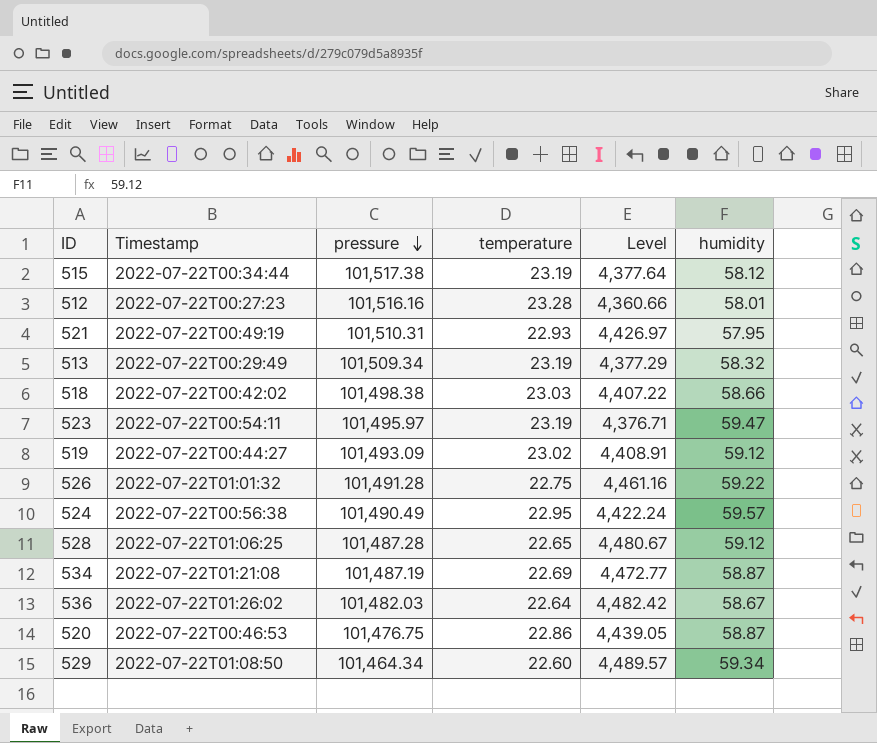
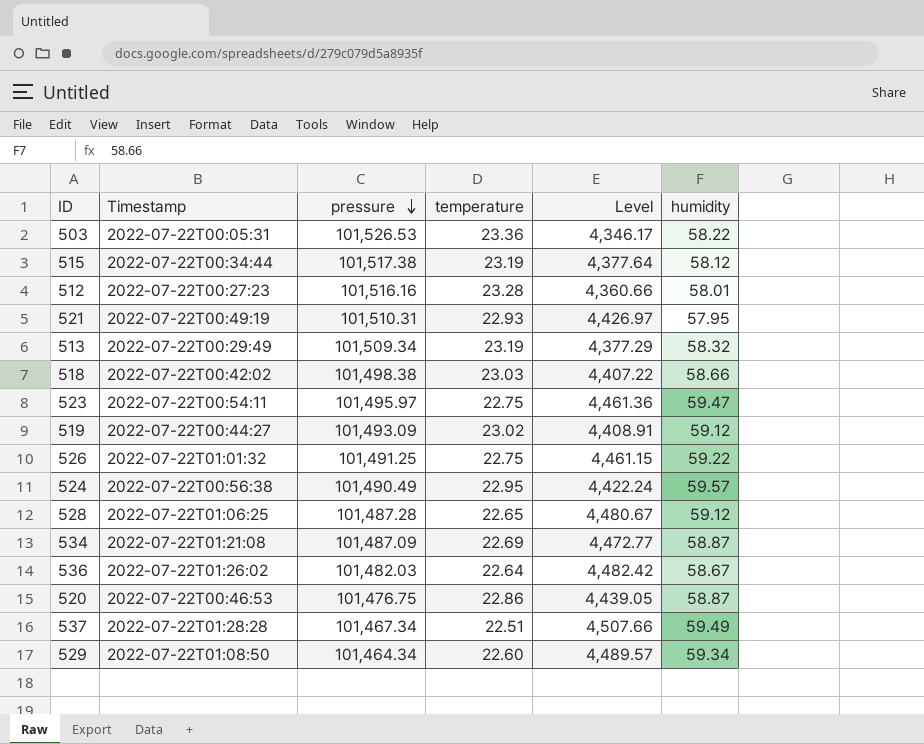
row 503: none -> 2022-07-22T00:05:31 | 101,526.53 | 23.36 | 4,346.17 | 58.22
523 | temperature: 23.19 -> 22.75
523 | Level: 4,376.71 -> 4,461.36
526 | pressure: 101,491.28 -> 101,491.25
526 | Level: 4,461.16 -> 4,461.15
534 | pressure: 101,487.19 -> 101,487.09
row 537: none -> 2022-07-22T01:28:28 | 101,467.34 | 22.51 | 4,507.66 | 59.49

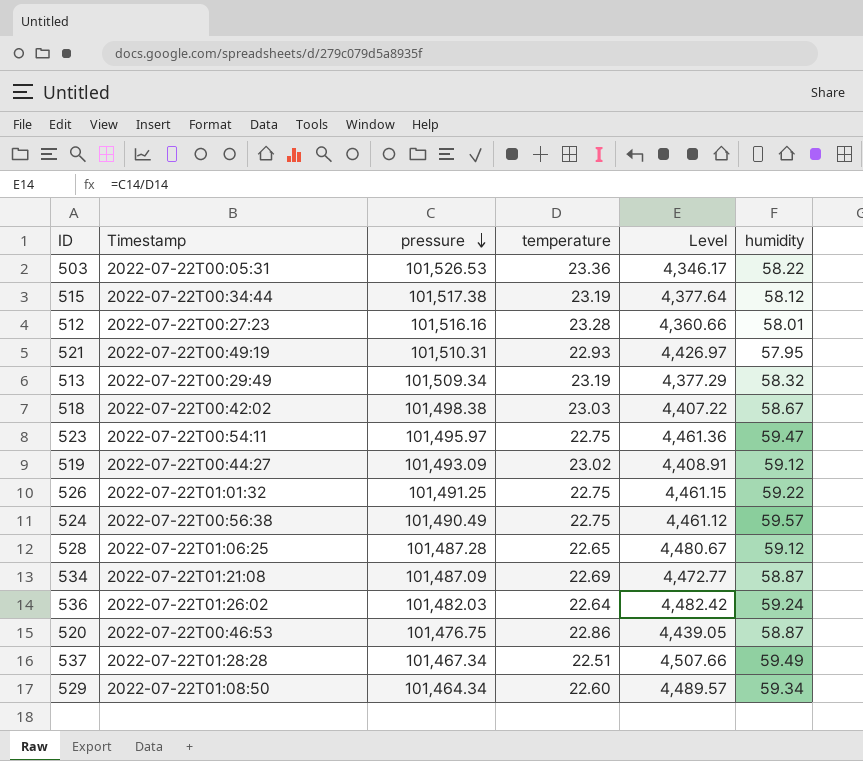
518 | humidity: 58.66 -> 58.67
524 | temperature: 22.95 -> 22.75
524 | Level: 4,422.24 -> 4,461.12
536 | humidity: 58.67 -> 59.24

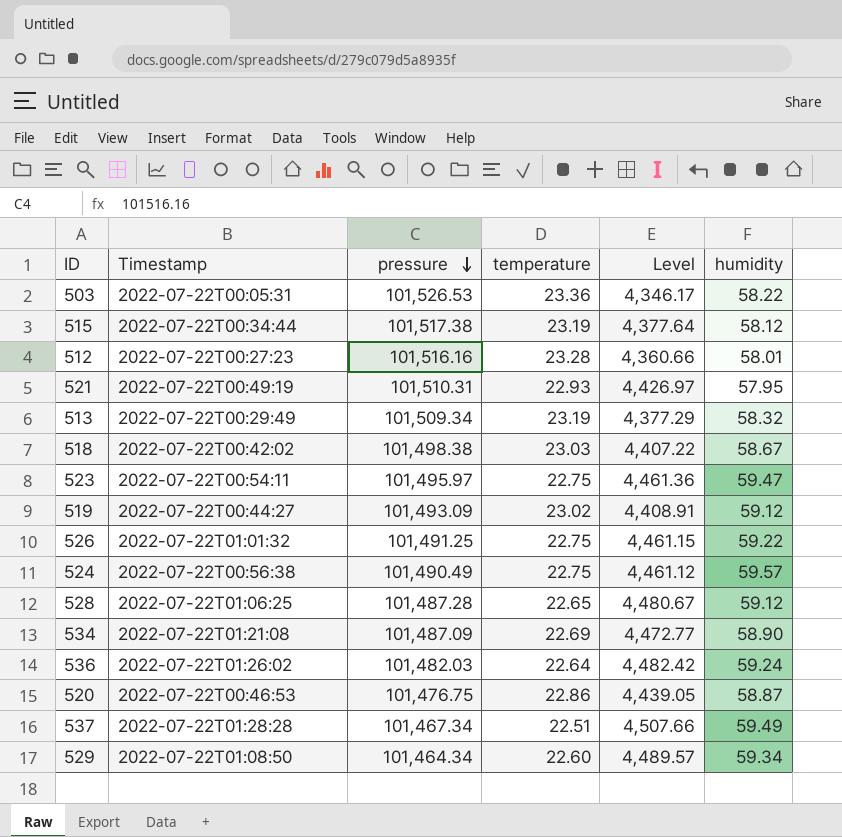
534 | humidity: 58.87 -> 58.90

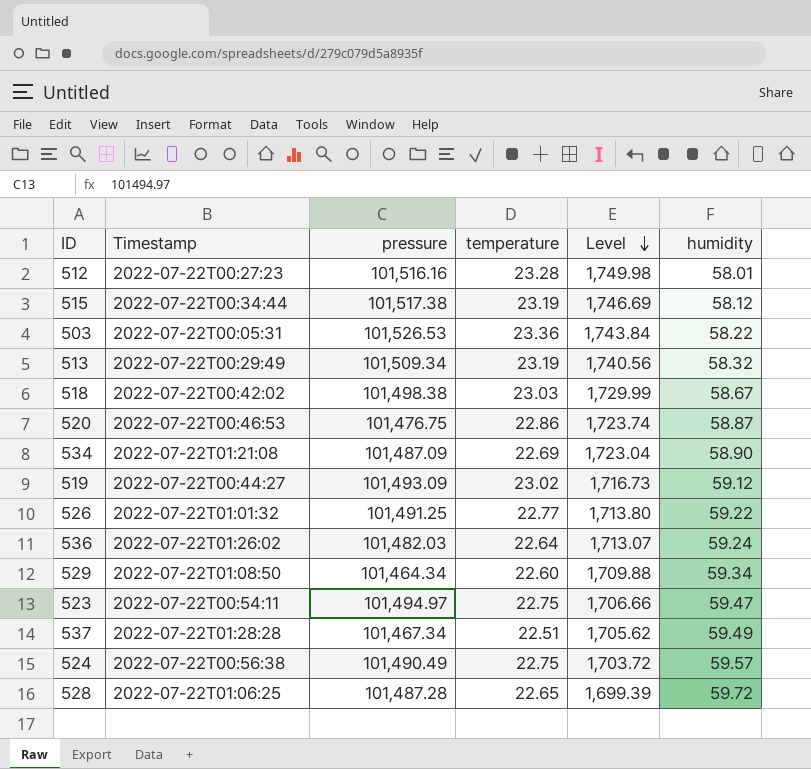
row order: pressure descending -> Level descending
column Level | formula: [pressure] / [temperature] -> [pressure] / [humidity]
row 521: 2022-07-22T00:49:19 | 101,510.31 | 22.93 | 4,426.97 | 57.95 -> none
526 | temperature: 22.75 -> 22.77
523 | pressure: 101,495.97 -> 101,494.97
528 | humidity: 59.12 -> 59.72

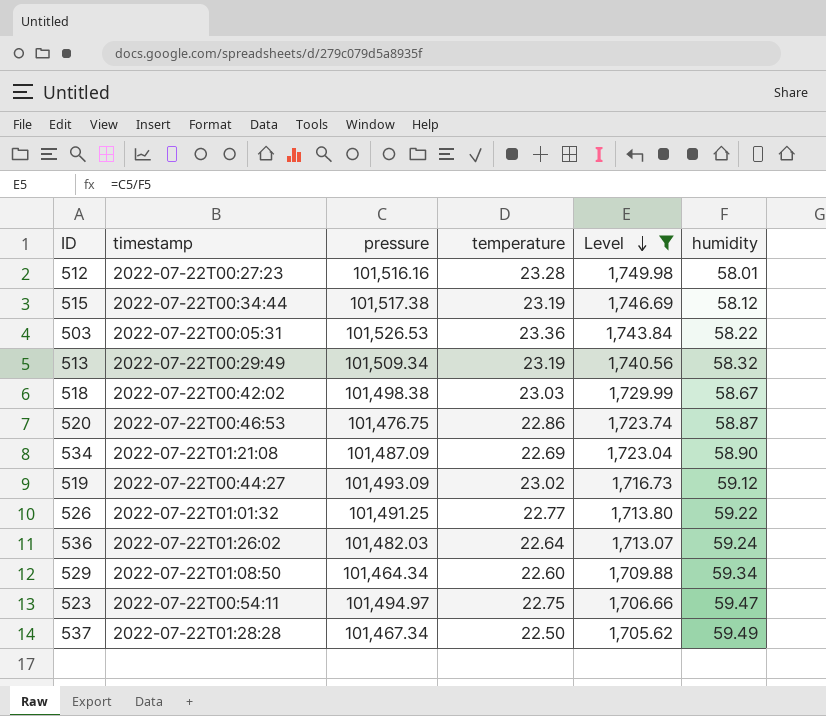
filter: none -> Level >= 1,705.62
column name: Timestamp -> timestamp
537 | temperature: 22.51 -> 22.50

